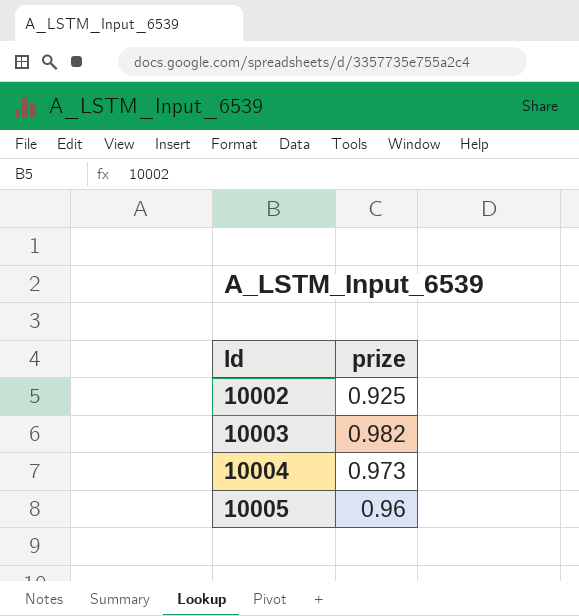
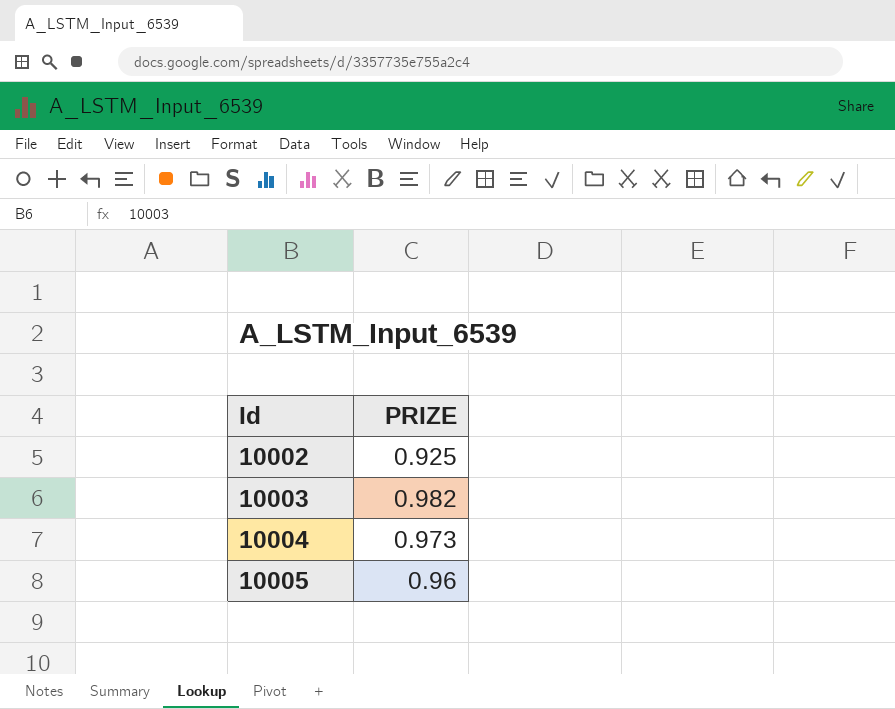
column name: prize -> PRIZE

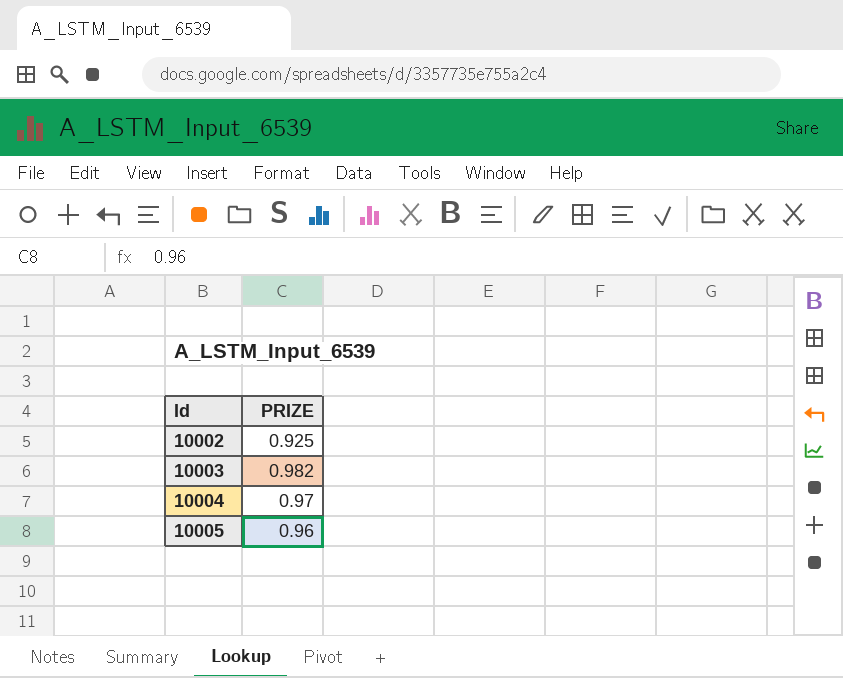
10004 | PRIZE: 0.973 -> 0.97

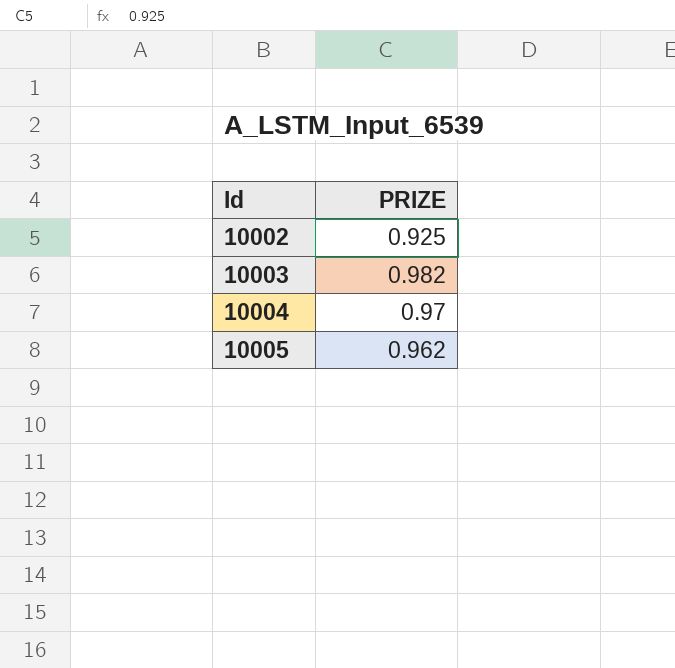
10005 | PRIZE: 0.96 -> 0.962

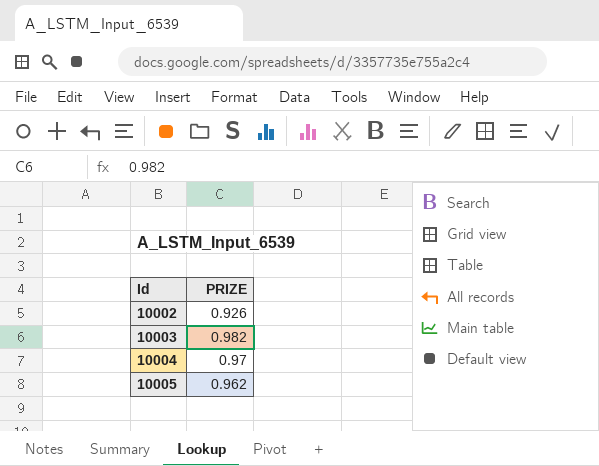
10002 | PRIZE: 0.925 -> 0.926

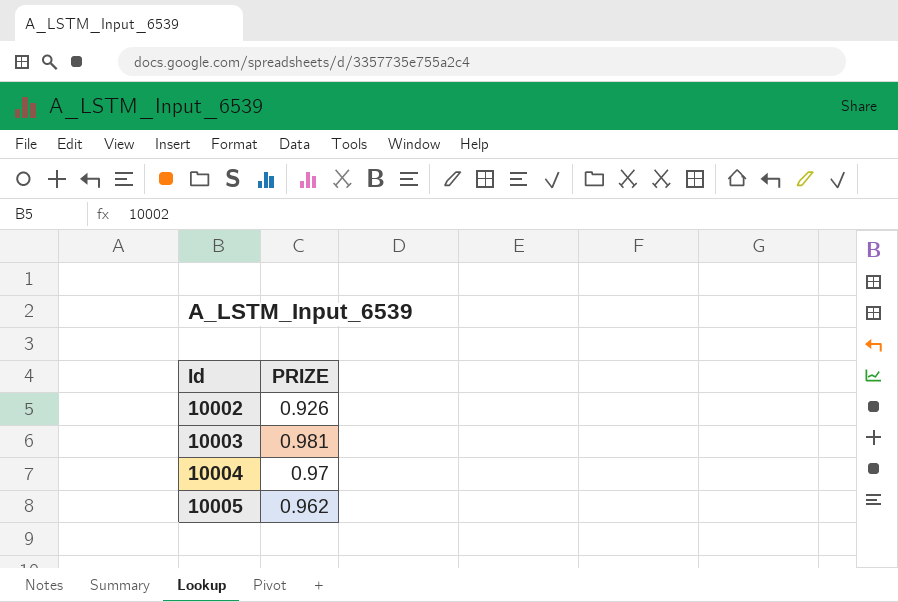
10003 | PRIZE: 0.982 -> 0.981

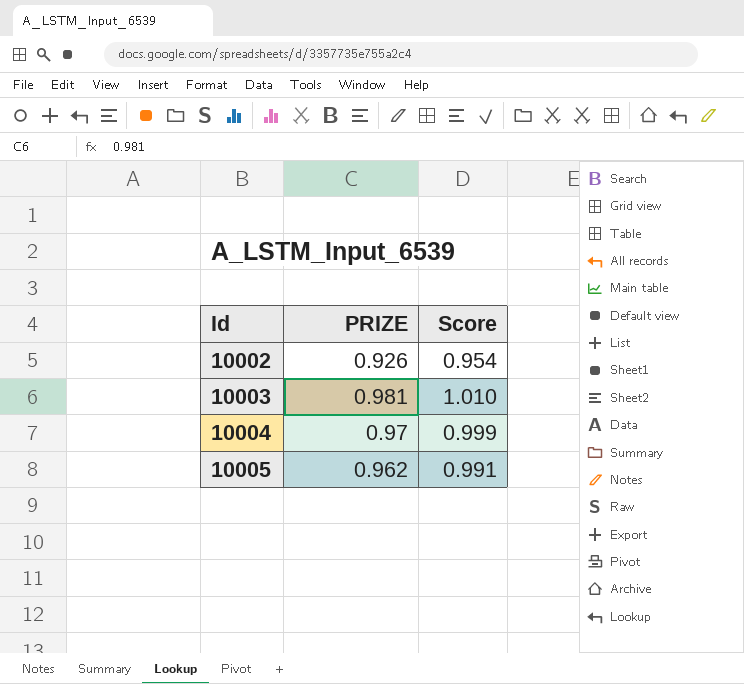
column Score | formula: none -> [PRIZE] * 1.03

